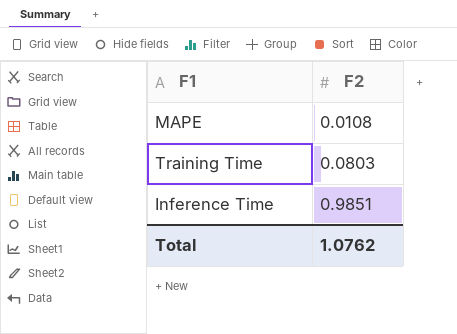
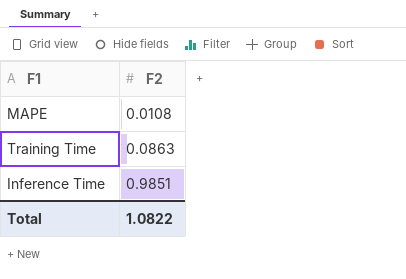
Training Time | F2: 0.0803 -> 0.0863
Total | F2: 1.0762 -> 1.0822

